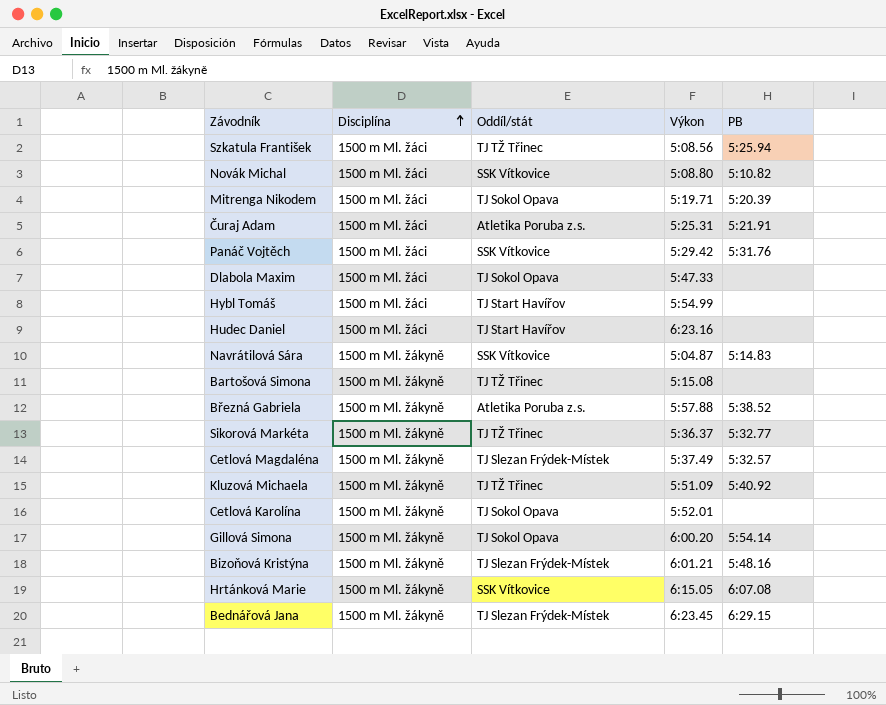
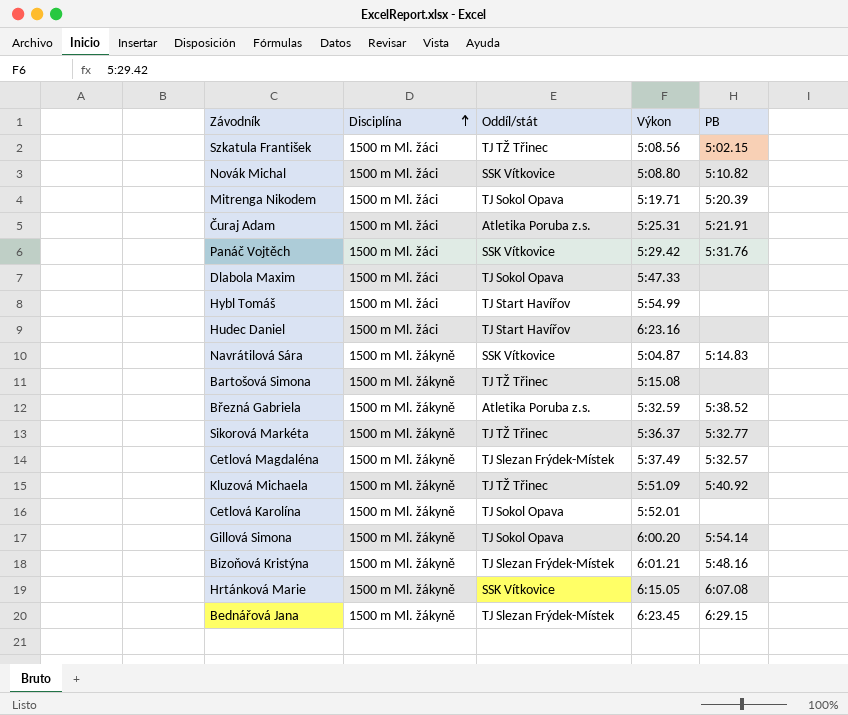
Szkatula František | PB: 5:25.94 -> 5:02.15
Březná Gabriela | Výkon: 5:57.88 -> 5:32.59

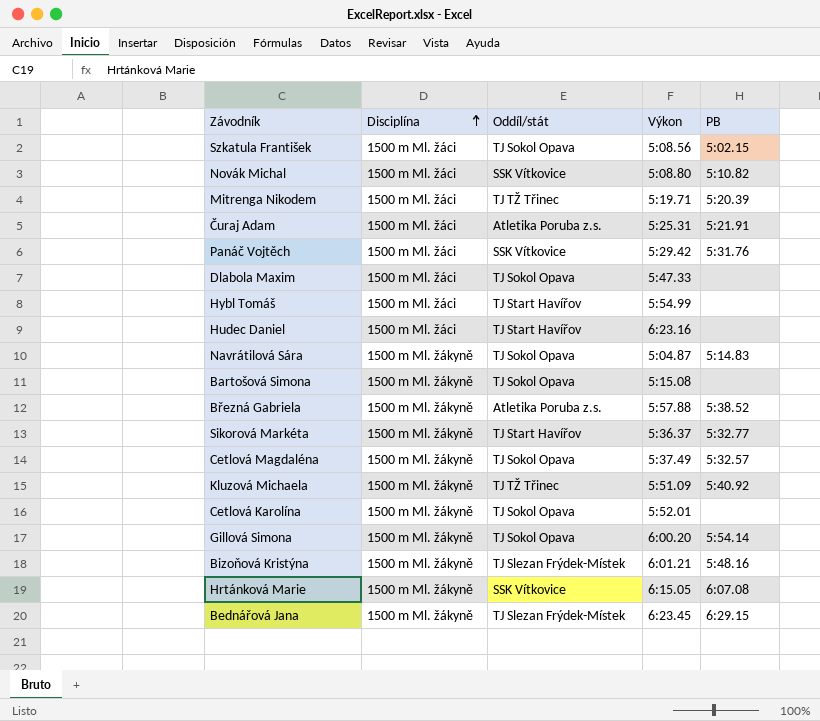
Szkatula František | Oddíl/stát: TJ TŽ Třinec -> TJ Sokol Opava
Mitrenga Nikodem | Oddíl/stát: TJ Sokol Opava -> TJ TŽ Třinec
Navrátilová Sára | Oddíl/stát: SSK Vítkovice -> TJ Sokol Opava
Bartošová Simona | Oddíl/stát: TJ TŽ Třinec -> TJ Sokol Opava
Březná Gabriela | Výkon: 5:32.59 -> 5:57.88
Sikorová Markéta | Oddíl/stát: TJ TŽ Třinec -> TJ Start Havířov
Cetlová Magdaléna | Oddíl/stát: TJ Slezan Frýdek-Místek -> TJ Sokol Opava

